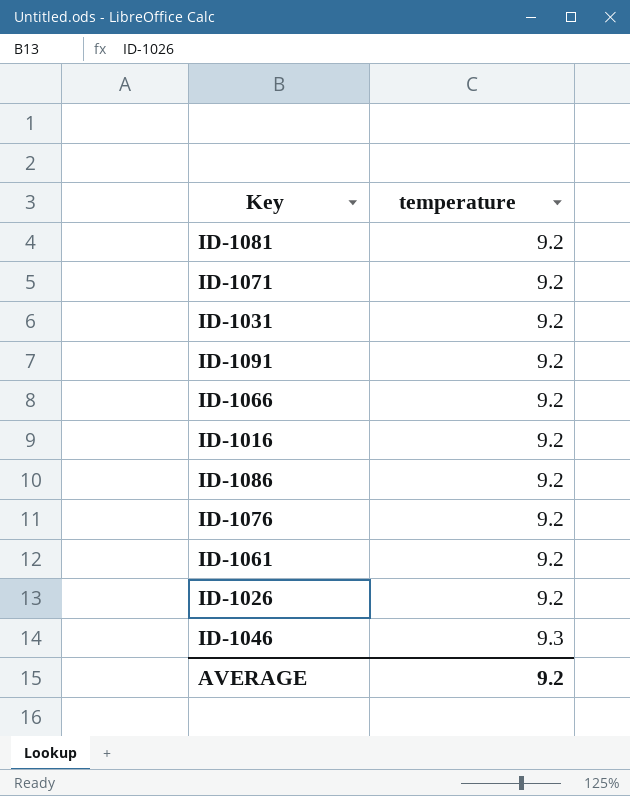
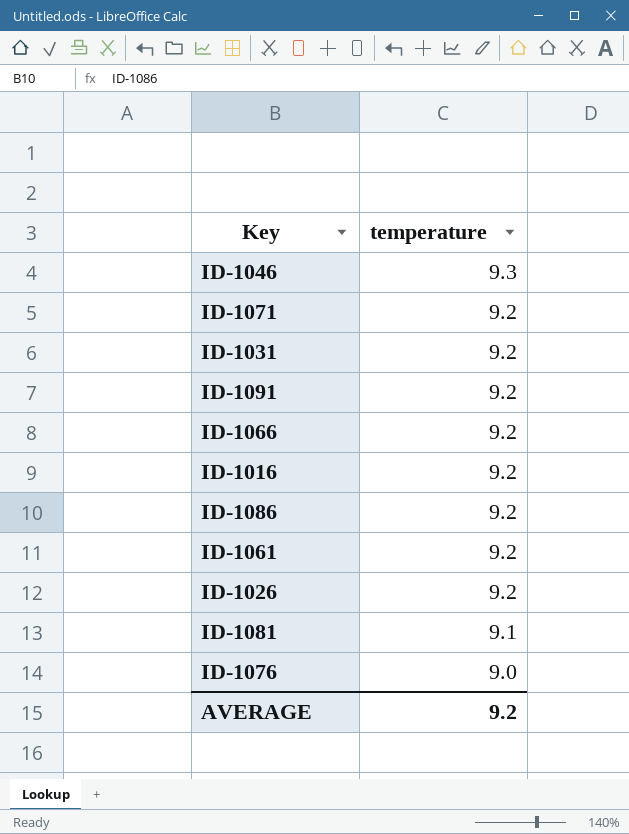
row order: temperature ascending -> temperature descending
ID-1081 | temperature: 9.2 -> 9.1
ID-1076 | temperature: 9.2 -> 9.0

